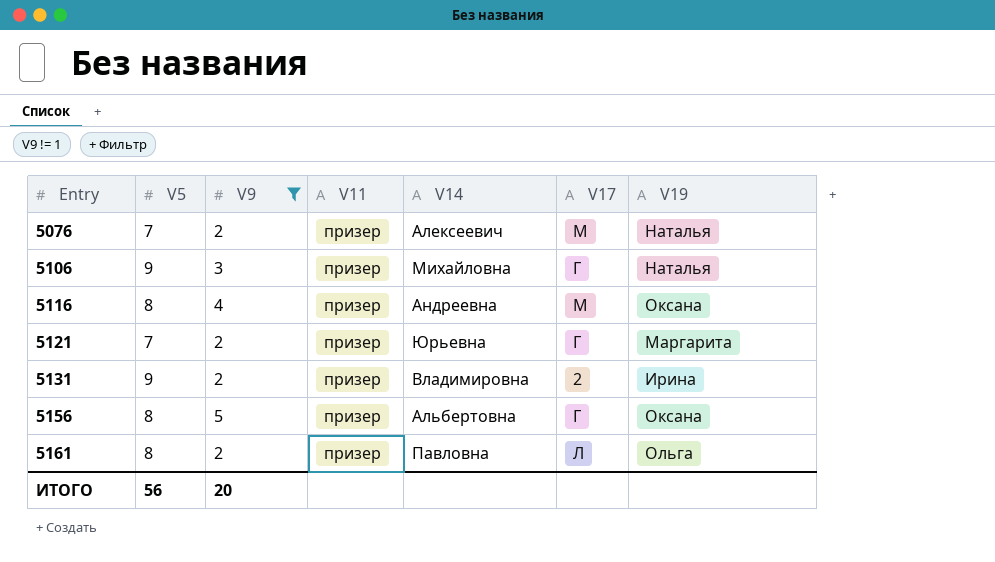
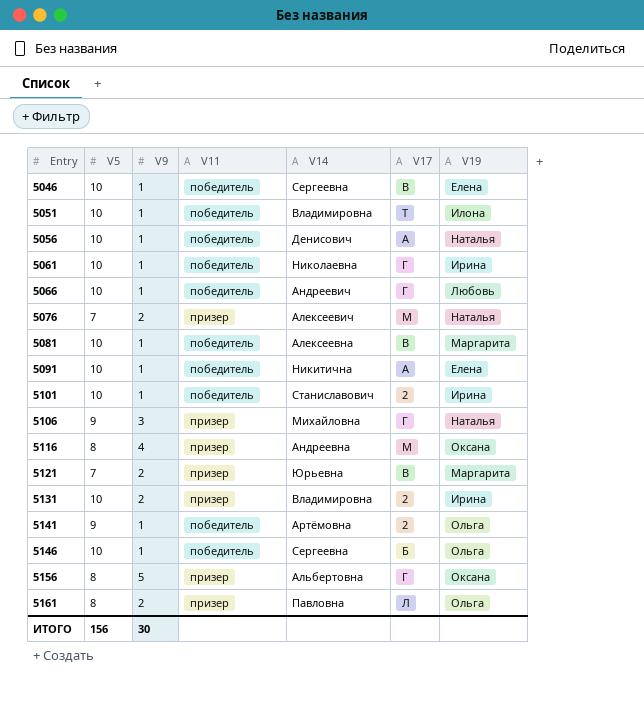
filter: V9 != 1 -> none
5121 | V17: Г -> В
5131 | V5: 9 -> 10
ИТОГО | V5: 56 -> 156
ИТОГО | V9: 20 -> 30

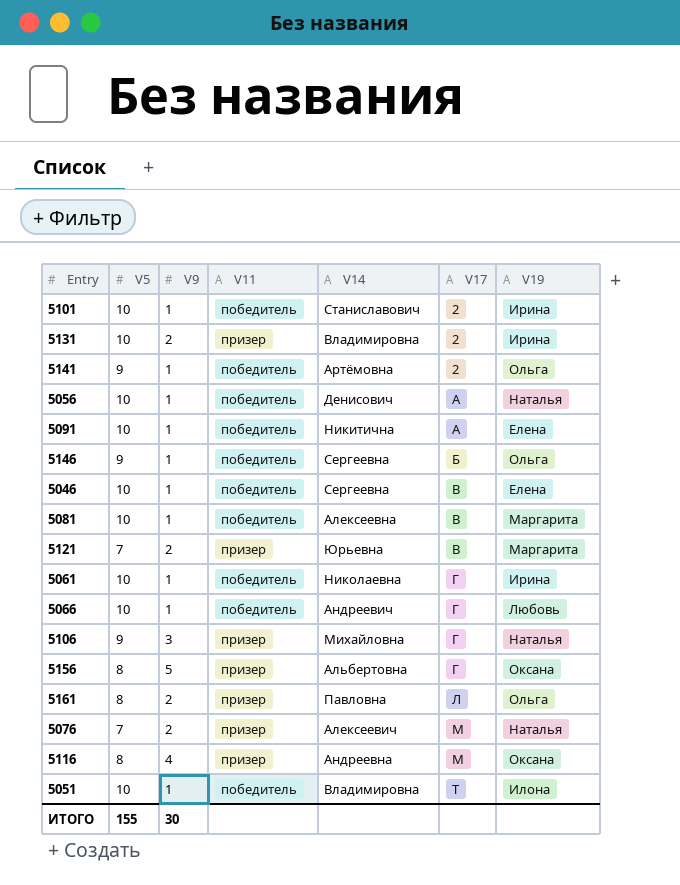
row order: Entry ascending -> V17 ascending
5146 | V5: 10 -> 9
ИТОГО | V5: 156 -> 155

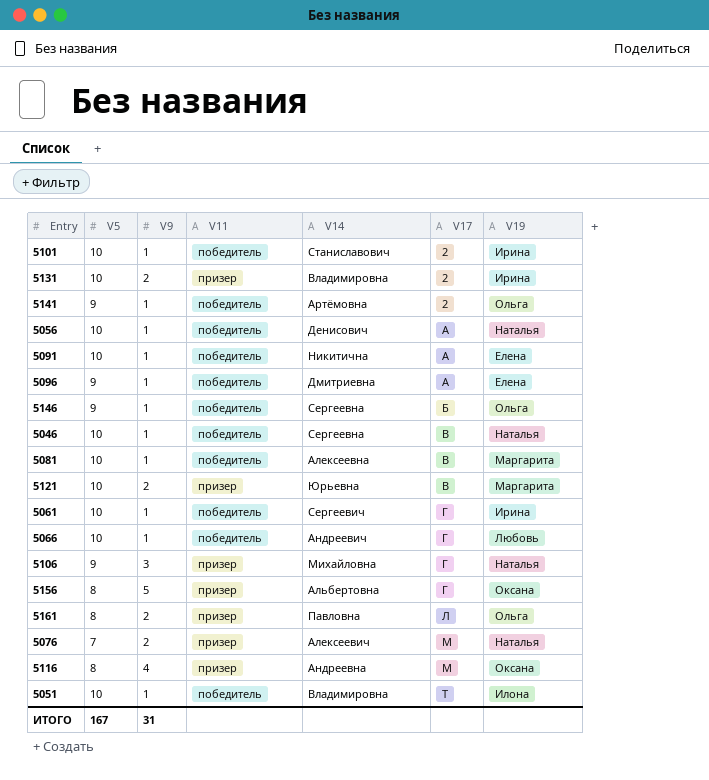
row 5096: none -> 9 | 1 | победитель | Дмитриевна | А | Елена
5046 | V19: Елена -> Наталья
5121 | V5: 7 -> 10
5061 | V14: Николаевна -> Сергеевич
ИТОГО | V5: 155 -> 167
ИТОГО | V9: 30 -> 31

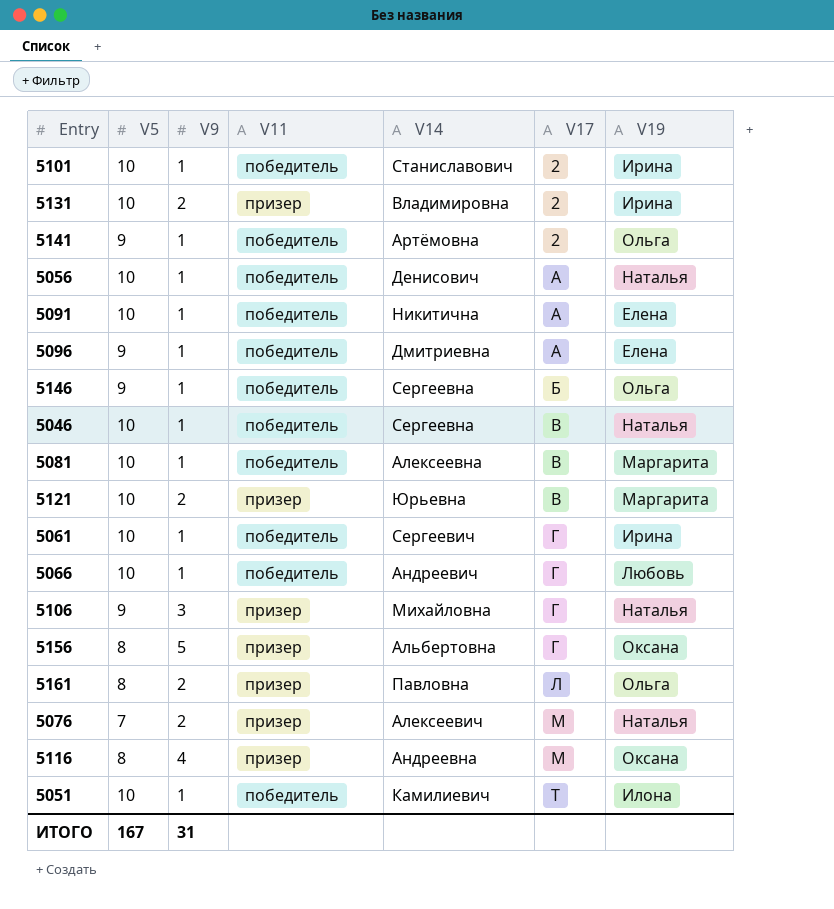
5051 | V14: Владимировна -> Камилиевич

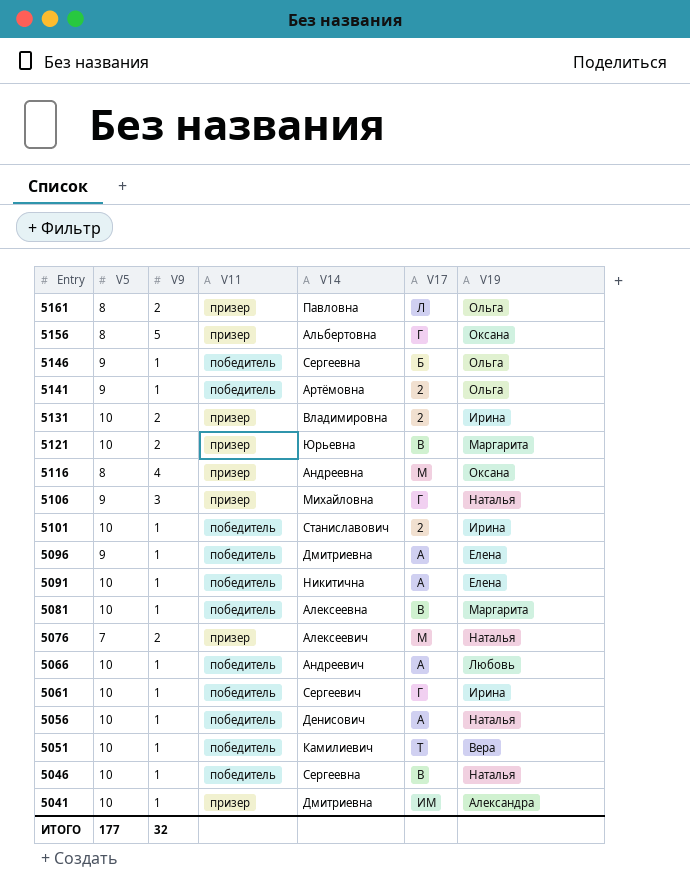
row order: V17 ascending -> Entry descending
5066 | V17: Г -> А
5051 | V19: Илона -> Вера
row 5041: none -> 10 | 1 | призер | Дмитриевна | ИМ | Александра
ИТОГО | V5: 167 -> 177
ИТОГО | V9: 31 -> 32

